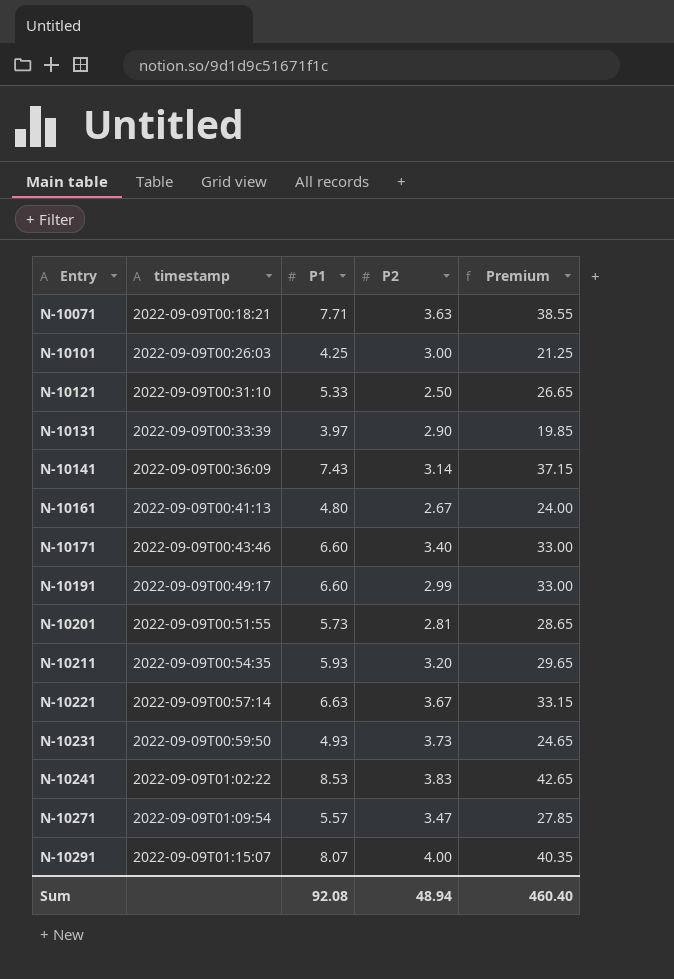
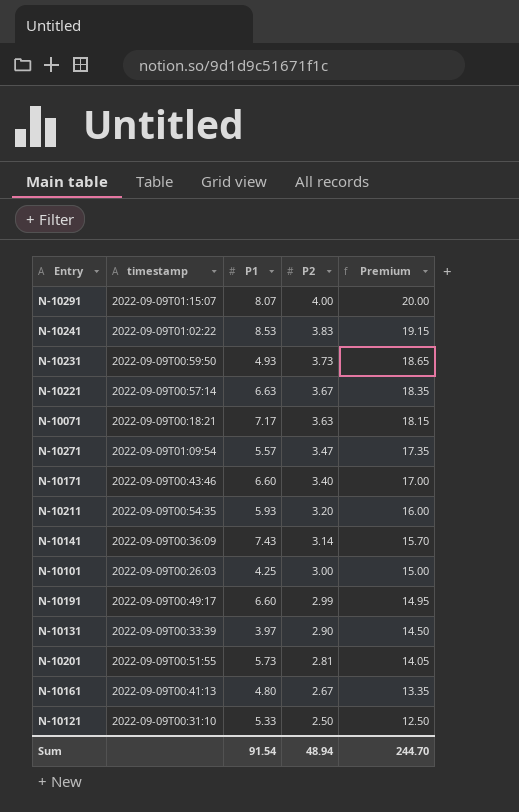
row order: Entry ascending -> P2 descending
column Premium | formula: [P1] * 5 -> [P2] * 5
N-10071 | P1: 7.71 -> 7.17
Sum | P1: 92.08 -> 91.54
Sum | Premium: 460.40 -> 244.70

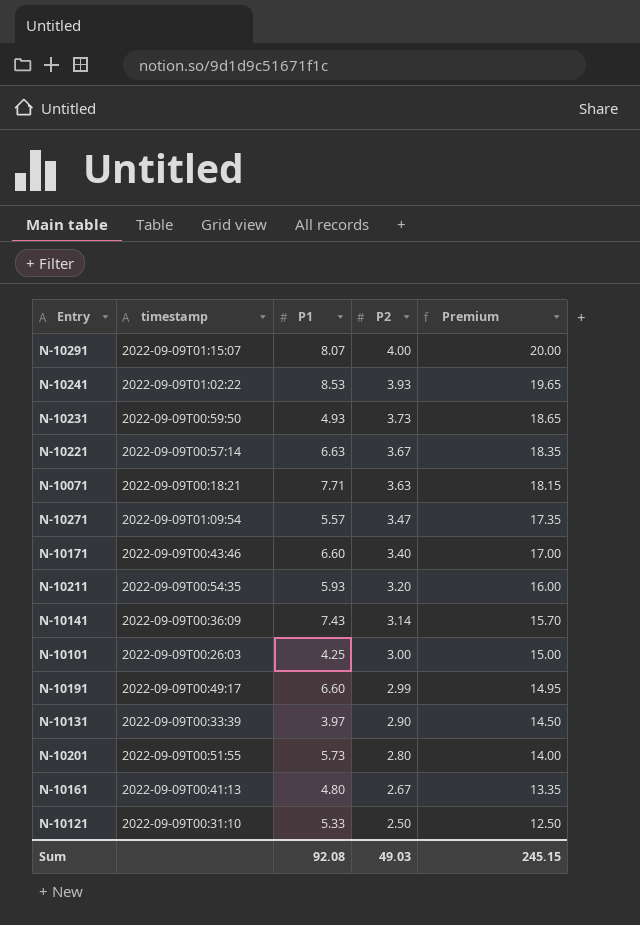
N-10241 | P2: 3.83 -> 3.93
N-10241 | Premium: 19.15 -> 19.65
N-10071 | P1: 7.17 -> 7.71
N-10201 | P2: 2.81 -> 2.80
N-10201 | Premium: 14.05 -> 14.00
Sum | P1: 91.54 -> 92.08
Sum | P2: 48.94 -> 49.03
Sum | Premium: 244.70 -> 245.15

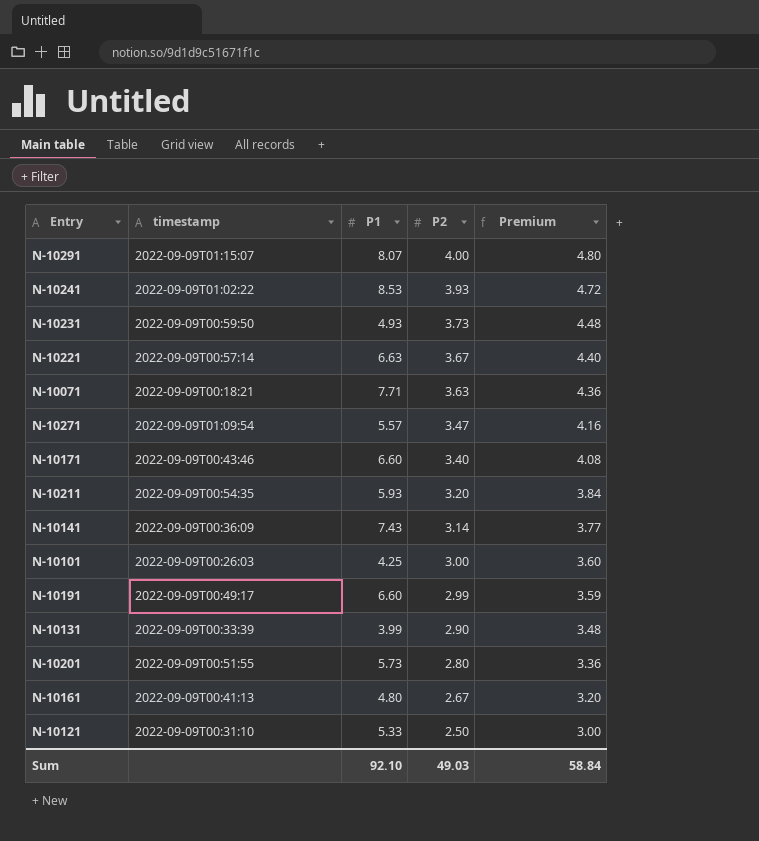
column Premium | formula: [P2] * 5 -> [P2] * 1.2
N-10131 | P1: 3.97 -> 3.99
Sum | P1: 92.08 -> 92.10
Sum | Premium: 245.15 -> 58.84

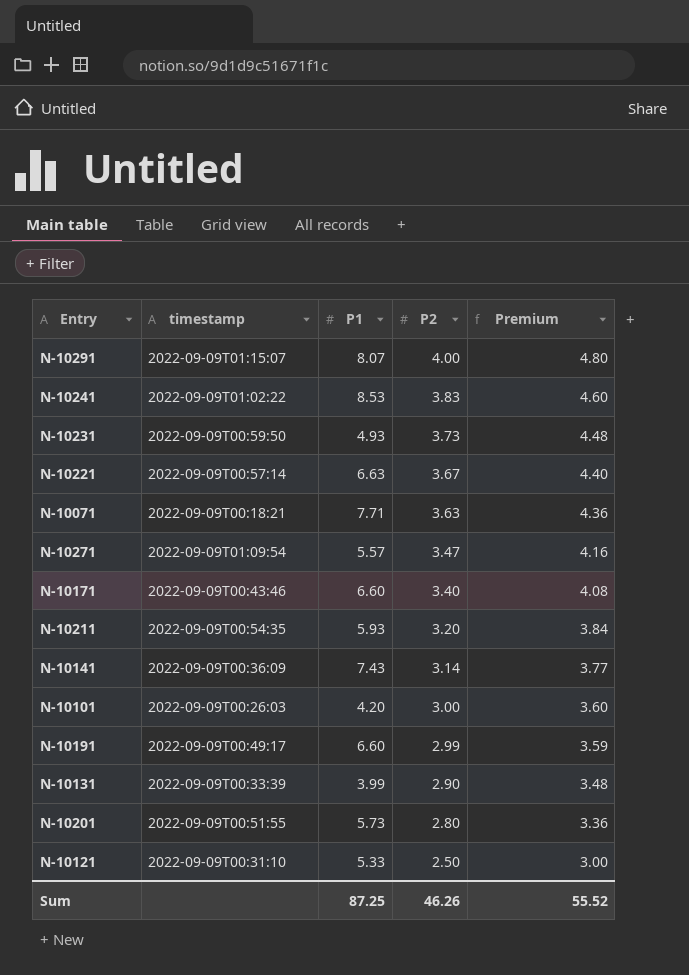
row N-10161: 2022-09-09T00:41:13 | 4.80 | 2.67 | 3.20 -> none
N-10241 | P2: 3.93 -> 3.83
N-10241 | Premium: 4.72 -> 4.60
N-10101 | P1: 4.25 -> 4.20
Sum | P1: 92.10 -> 87.25
Sum | P2: 49.03 -> 46.26
Sum | Premium: 58.84 -> 55.52

